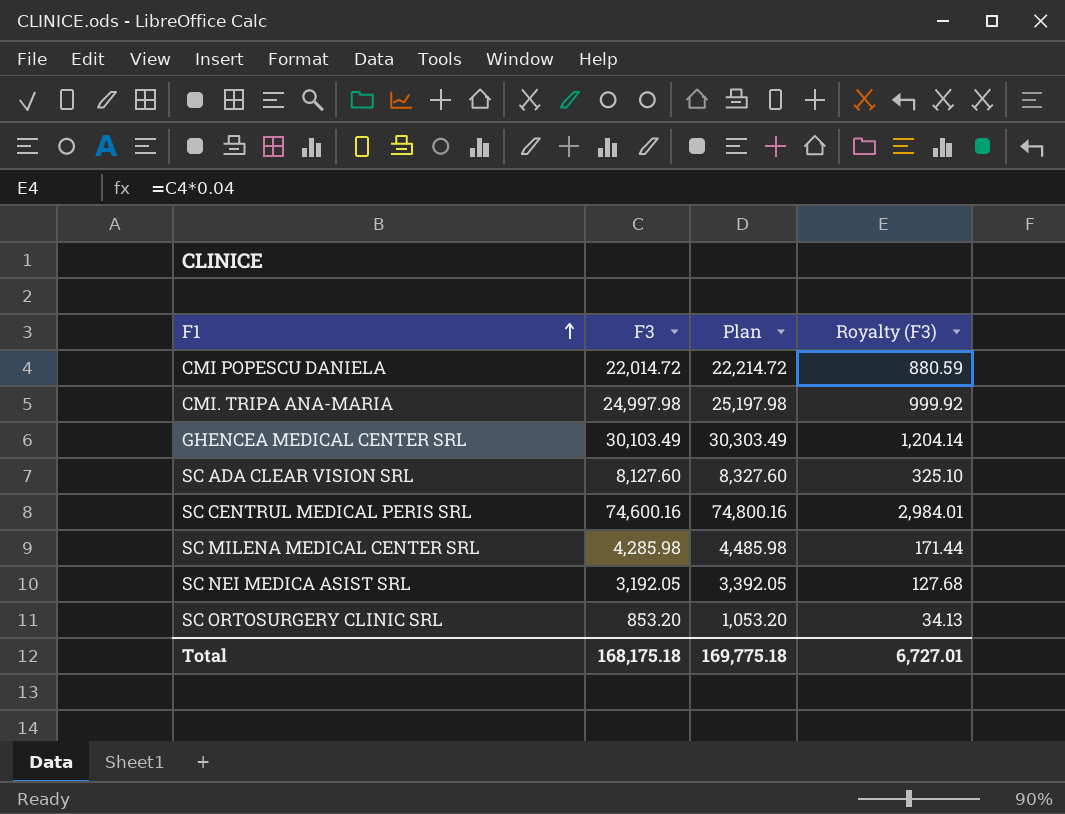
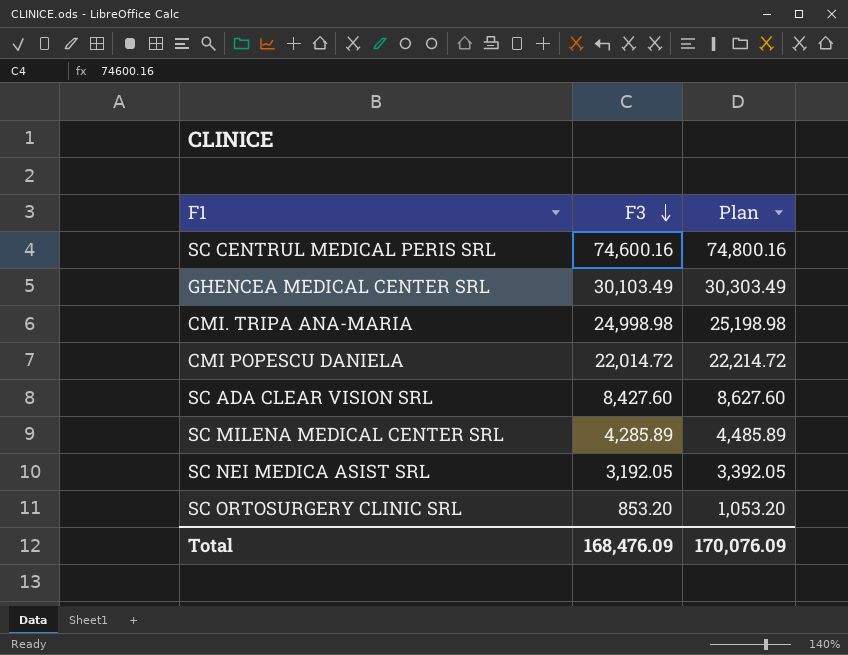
row order: F1 ascending -> F3 descending
column Royalty (F3) | formula: [F3] * 0.04 -> none
CMI. TRIPA ANA-MARIA | F3: 24,997.98 -> 24,998.98
CMI. TRIPA ANA-MARIA | Plan: 25,197.98 -> 25,198.98
SC ADA CLEAR VISION SRL | F3: 8,127.60 -> 8,427.60
SC ADA CLEAR VISION SRL | Plan: 8,327.60 -> 8,627.60
SC MILENA MEDICAL CENTER SRL | F3: 4,285.98 -> 4,285.89
SC MILENA MEDICAL CENTER SRL | Plan: 4,485.98 -> 4,485.89
Total | F3: 168,175.18 -> 168,476.09
Total | Plan: 169,775.18 -> 170,076.09

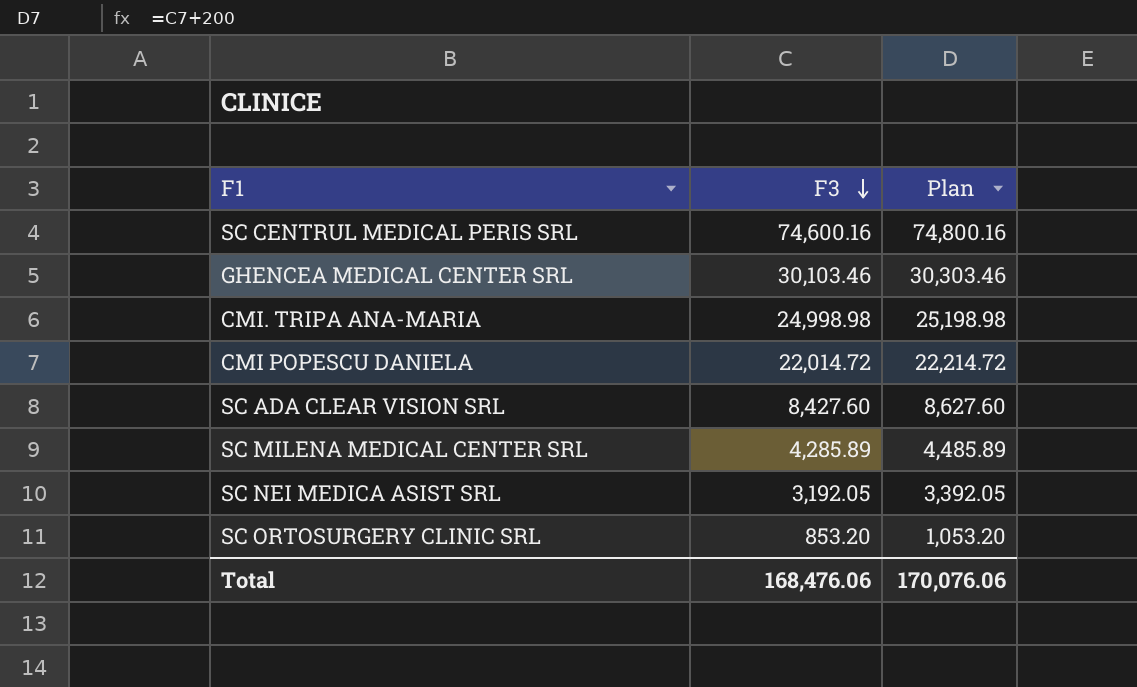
GHENCEA MEDICAL CENTER SRL | F3: 30,103.49 -> 30,103.46
GHENCEA MEDICAL CENTER SRL | Plan: 30,303.49 -> 30,303.46
Total | F3: 168,476.09 -> 168,476.06
Total | Plan: 170,076.09 -> 170,076.06

